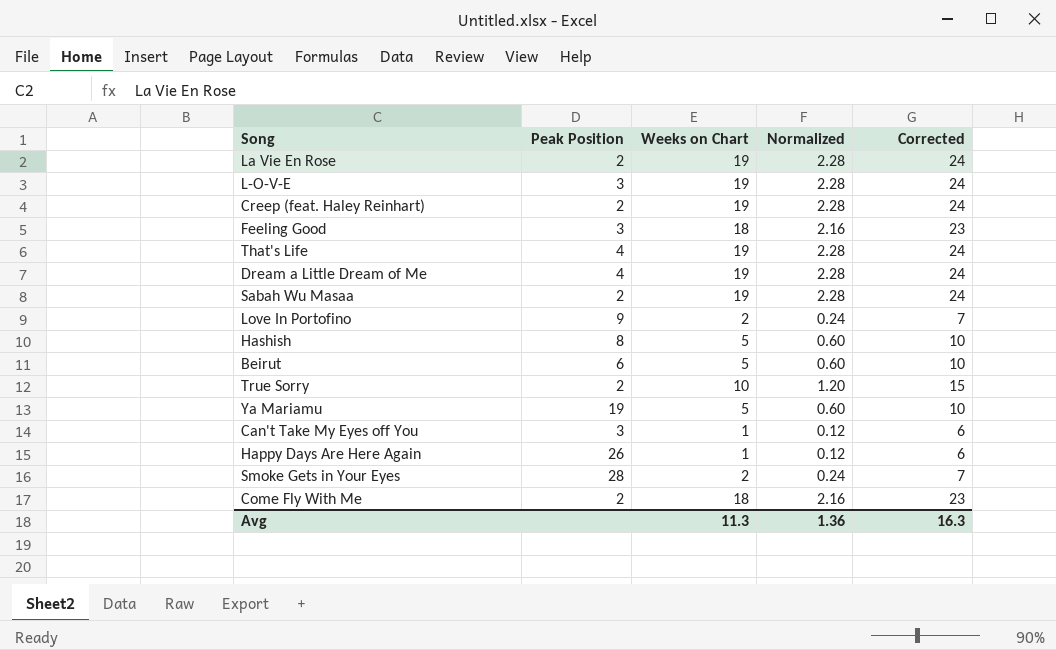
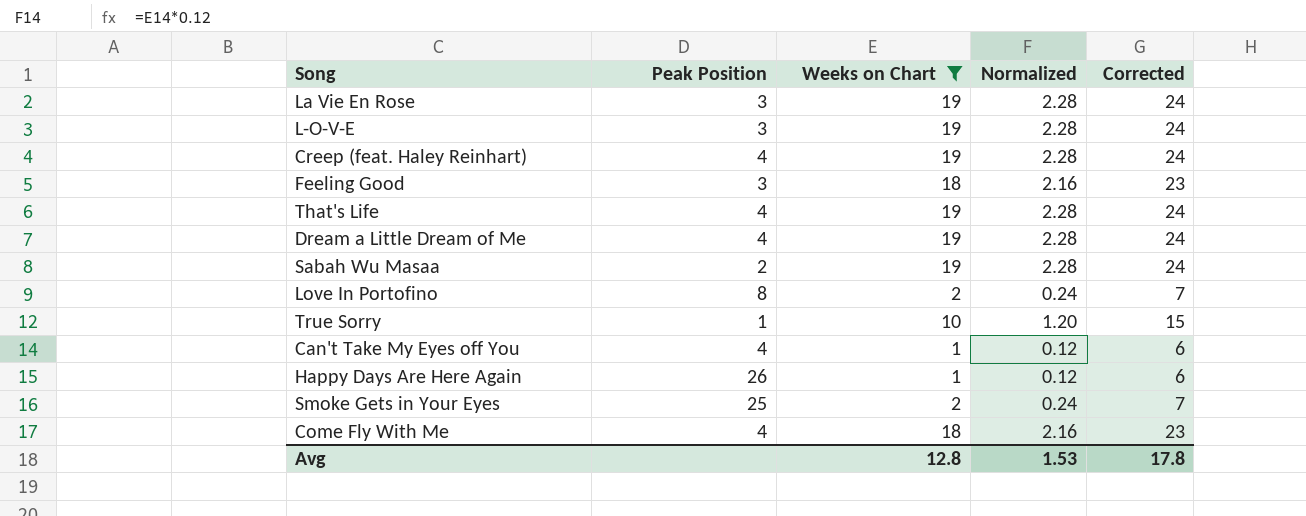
filter: none -> Weeks on Chart != 5
La Vie En Rose | Peak Position: 2 -> 3
Creep (feat. Haley Reinhart) | Peak Position: 2 -> 4
Love In Portofino | Peak Position: 9 -> 8
True Sorry | Peak Position: 2 -> 1
Can't Take My Eyes off You | Peak Position: 3 -> 4
Smoke Gets in Your Eyes | Peak Position: 28 -> 25
Come Fly With Me | Peak Position: 2 -> 4
Avg | Weeks on Chart: 11.3 -> 12.8
Avg | Normalized: 1.36 -> 1.53
Avg | Corrected: 16.3 -> 17.8

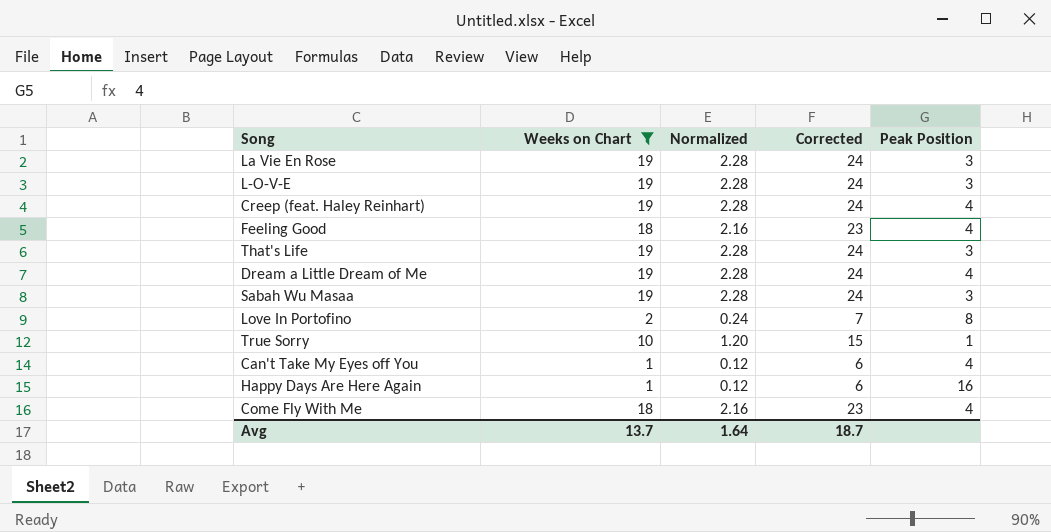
column Peak Position | position: 2 -> 5
row Smoke Gets in Your Eyes: 25 | 2 | 0.24 | 7 -> none
Feeling Good | Peak Position: 3 -> 4
That's Life | Peak Position: 4 -> 3
Sabah Wu Masaa | Peak Position: 2 -> 3
Happy Days Are Here Again | Peak Position: 26 -> 16
Avg | Weeks on Chart: 12.8 -> 13.7
Avg | Normalized: 1.53 -> 1.64
Avg | Corrected: 17.8 -> 18.7

